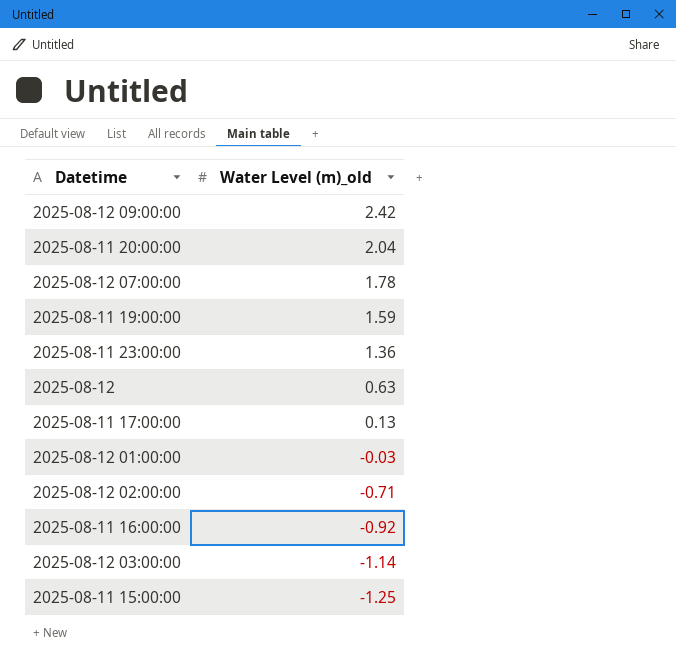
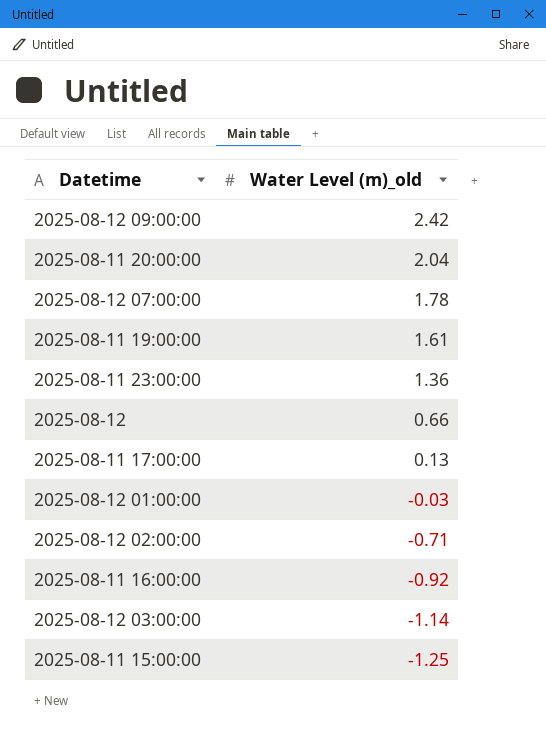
2025-08-11 19:00:00 | Water Level (m)_old: 1.59 -> 1.61
2025-08-12 | Water Level (m)_old: 0.63 -> 0.66

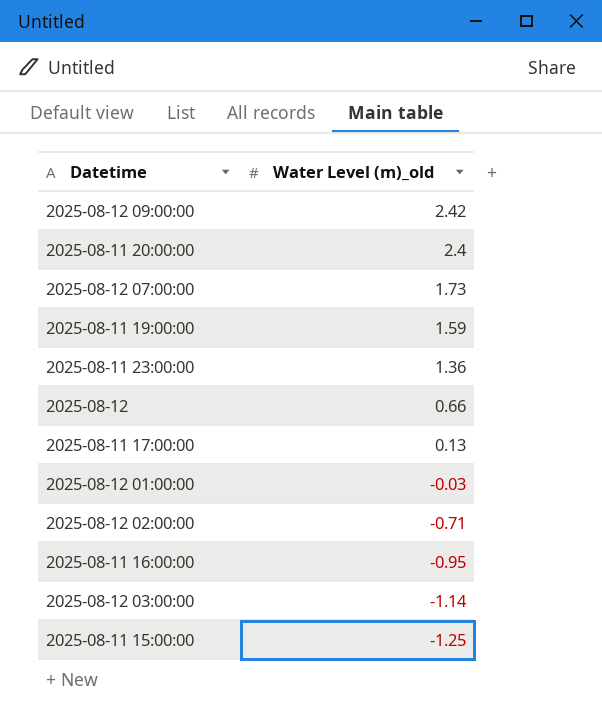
2025-08-11 20:00:00 | Water Level (m)_old: 2.04 -> 2.4
2025-08-12 07:00:00 | Water Level (m)_old: 1.78 -> 1.73
2025-08-11 19:00:00 | Water Level (m)_old: 1.61 -> 1.59
2025-08-11 16:00:00 | Water Level (m)_old: -0.92 -> -0.95

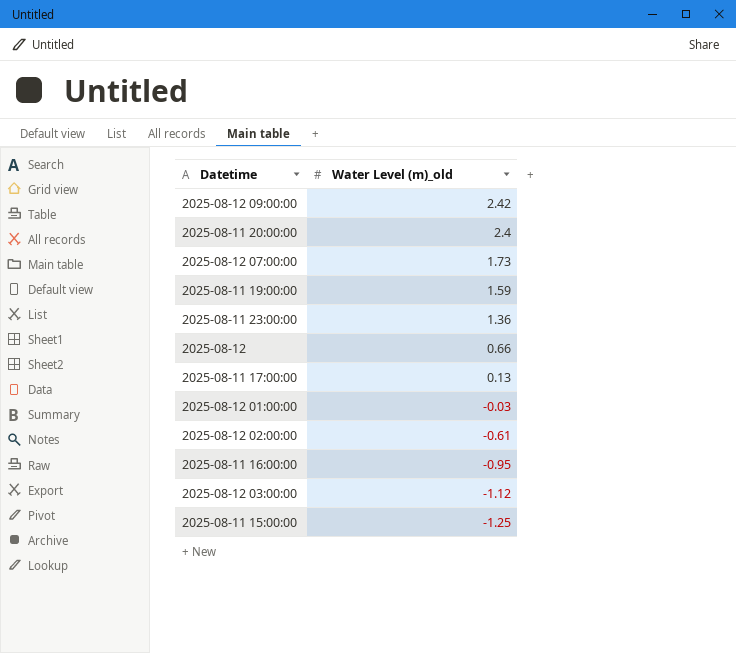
2025-08-12 02:00:00 | Water Level (m)_old: -0.71 -> -0.61
2025-08-12 03:00:00 | Water Level (m)_old: -1.14 -> -1.12

